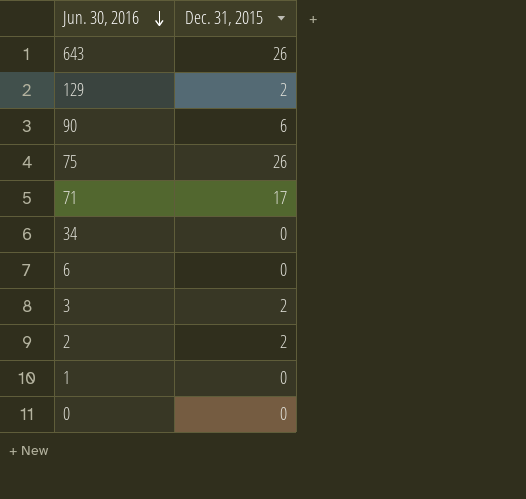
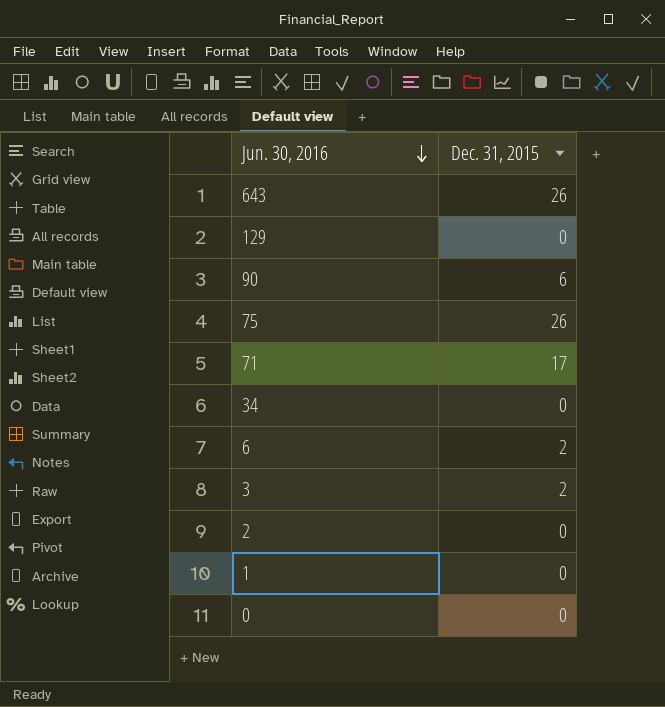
129 | Dec. 31, 2015: 2 -> 0
6 | Dec. 31, 2015: 0 -> 2
2 | Dec. 31, 2015: 2 -> 0

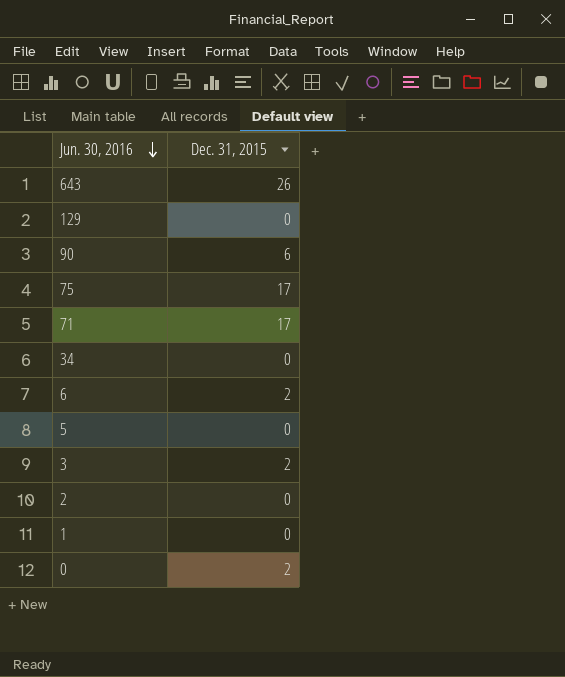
75 | Dec. 31, 2015: 26 -> 17
row 5: none -> 0
0 | Dec. 31, 2015: 0 -> 2

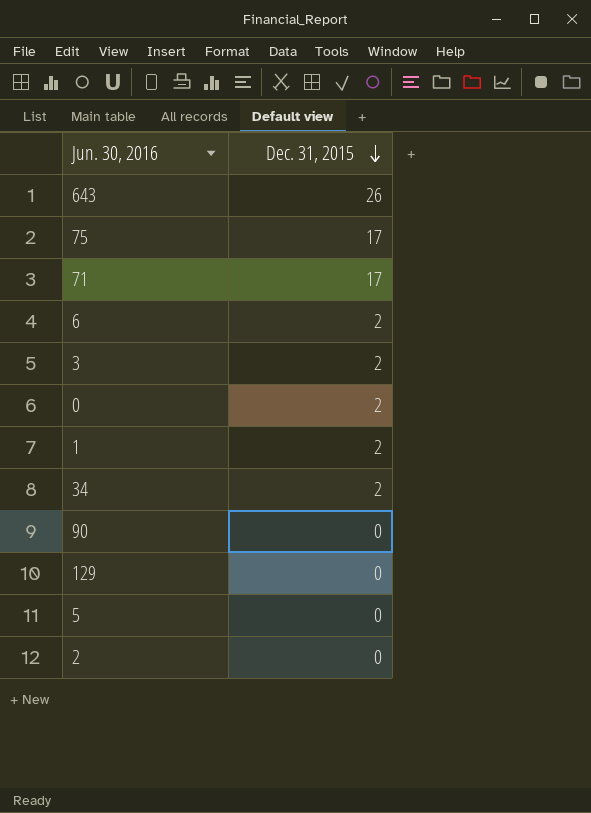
row order: Jun. 30, 2016 descending -> Dec. 31, 2015 descending
1 | Dec. 31, 2015: 0 -> 2
34 | Dec. 31, 2015: 0 -> 2
90 | Dec. 31, 2015: 6 -> 0

